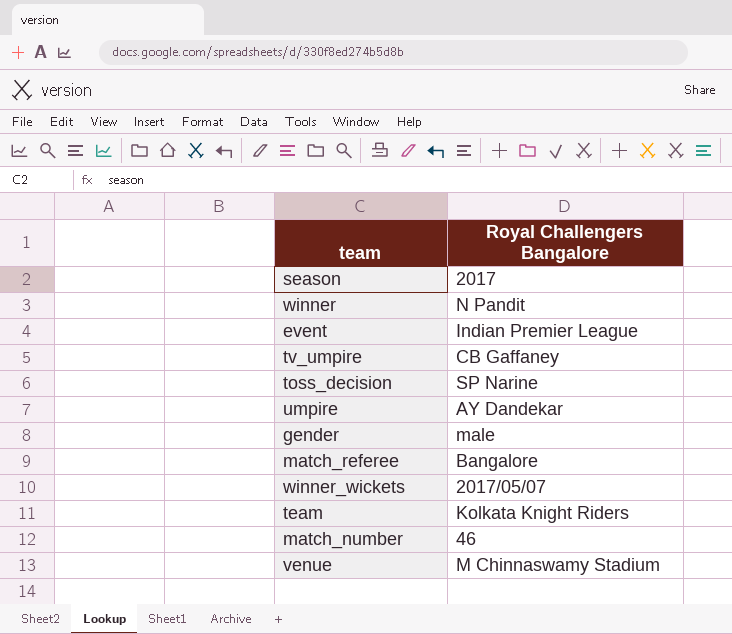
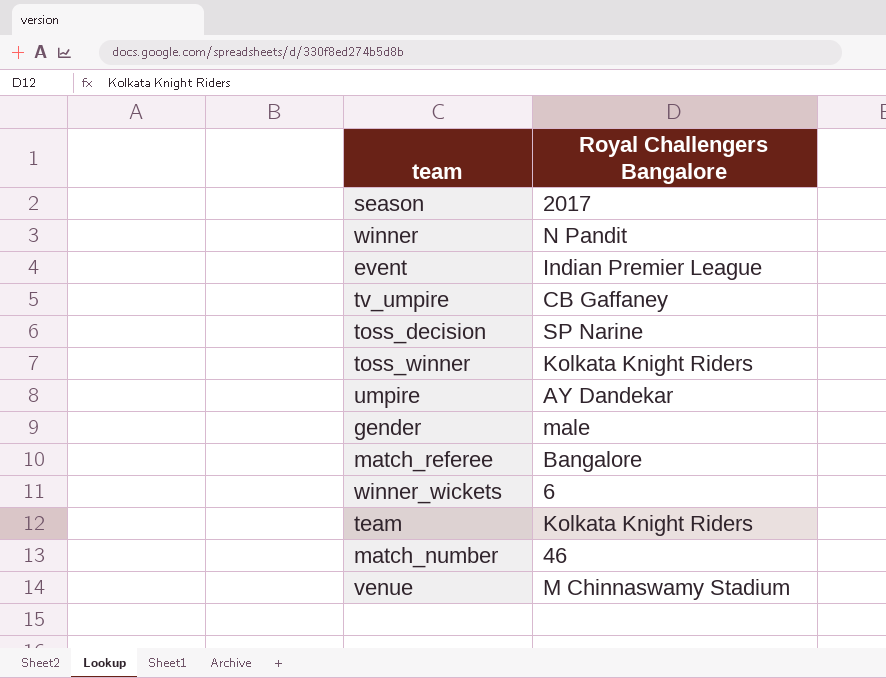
row toss_winner: none -> Kolkata Knight Riders
winner_wickets | Royal Challengers Bangalore: 2017/05/07 -> 6

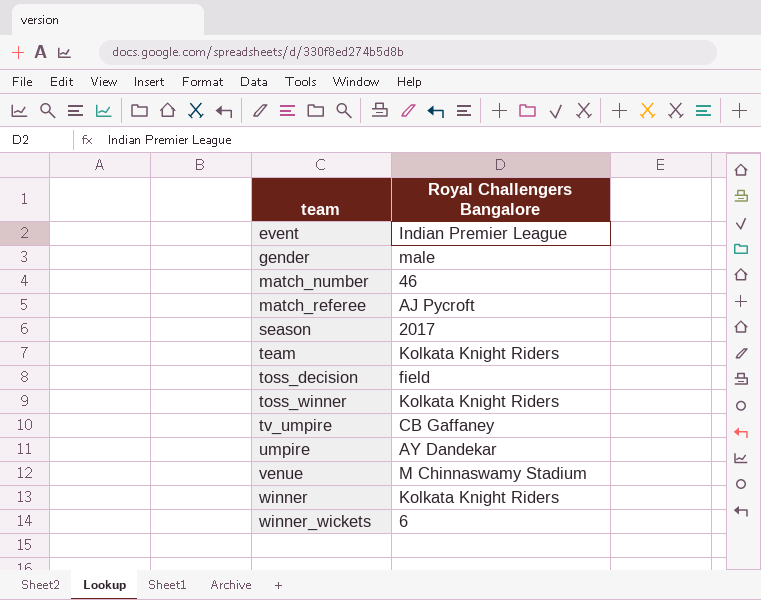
row order: none -> team ascending
match_referee | Royal Challengers Bangalore: Bangalore -> AJ Pycroft
toss_decision | Royal Challengers Bangalore: SP Narine -> field
winner | Royal Challengers Bangalore: N Pandit -> Kolkata Knight Riders

